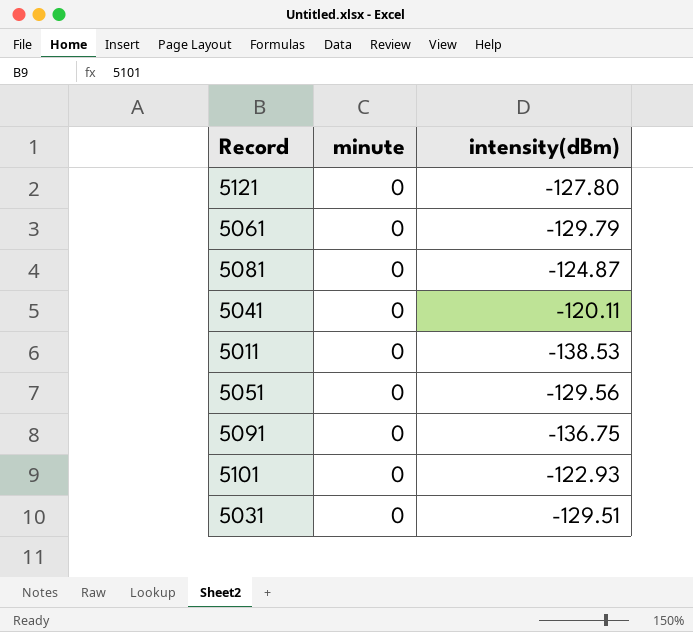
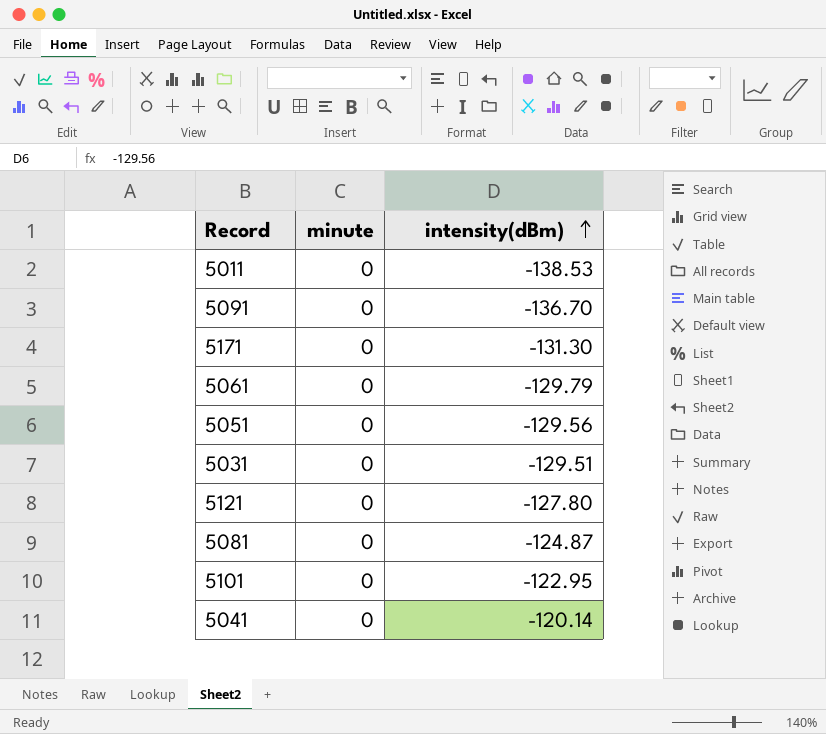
row order: none -> intensity(dBm) ascending
5091 | intensity(dBm): -136.75 -> -136.70
row 5171: none -> 0 | -131.30
5101 | intensity(dBm): -122.93 -> -122.95
5041 | intensity(dBm): -120.11 -> -120.14

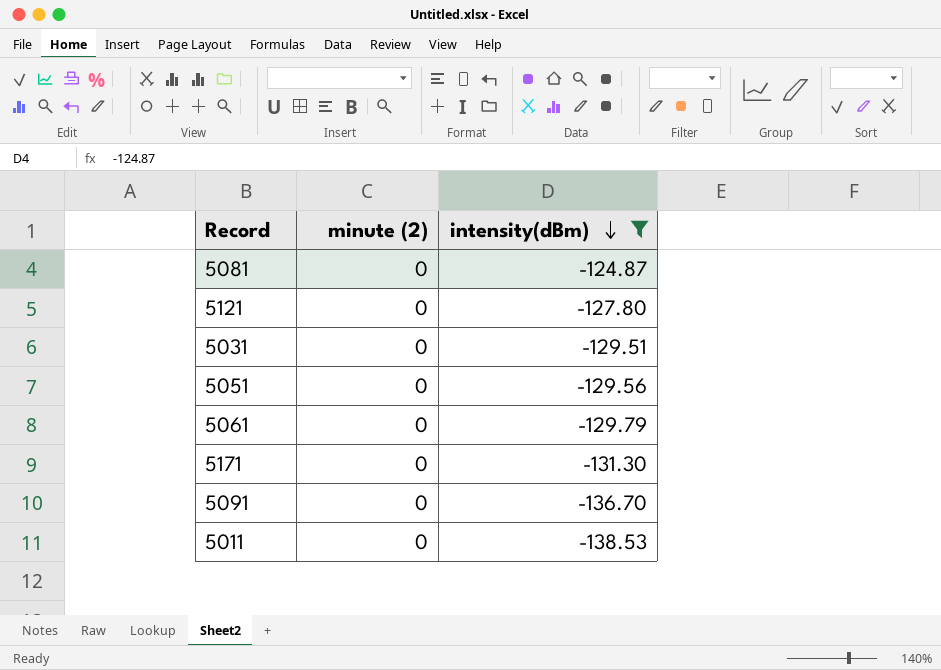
filter: none -> intensity(dBm) <= -124.87
row order: intensity(dBm) ascending -> intensity(dBm) descending
column name: minute -> minute (2)

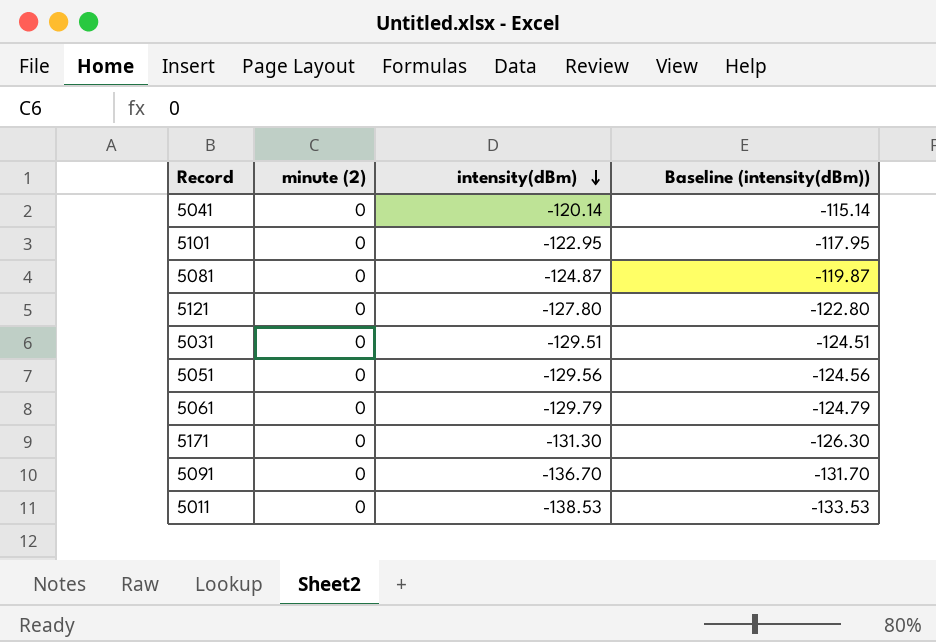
filter: intensity(dBm) <= -124.87 -> none
column Baseline (intensity(dBm)) | formula: none -> [intensity(dBm)] + 5

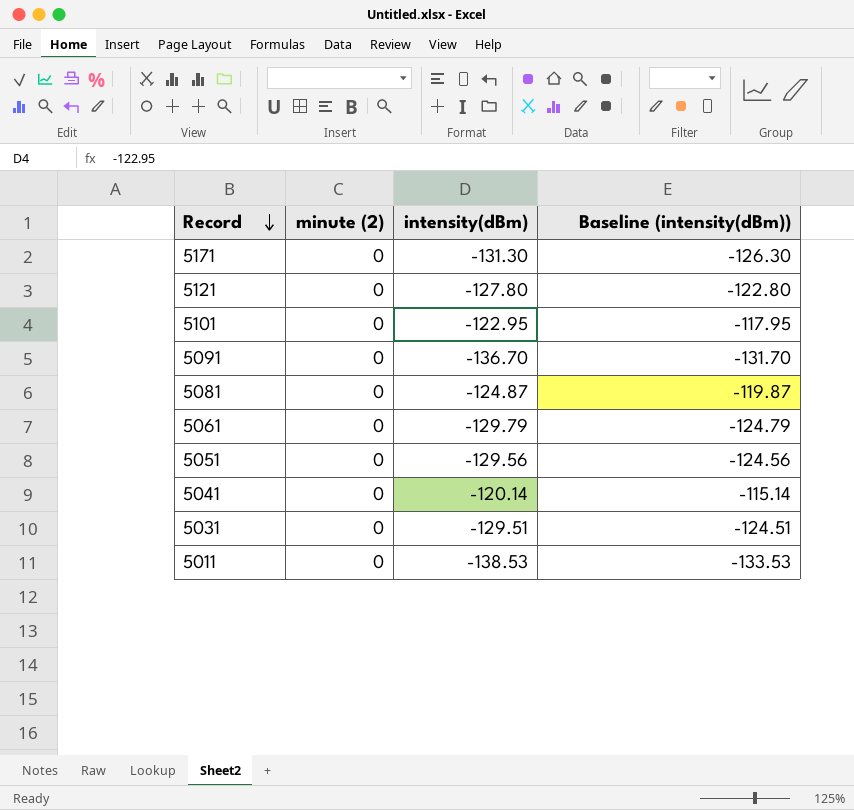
row order: intensity(dBm) descending -> Record descending

